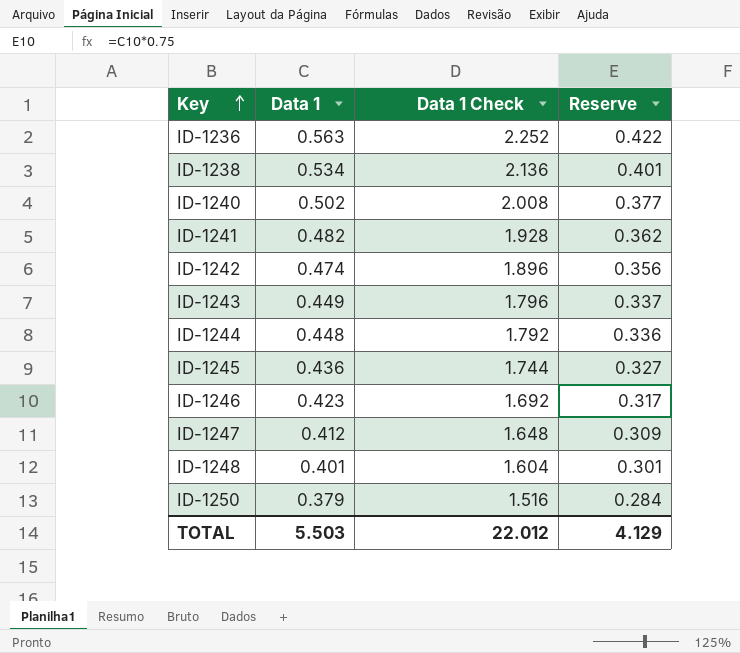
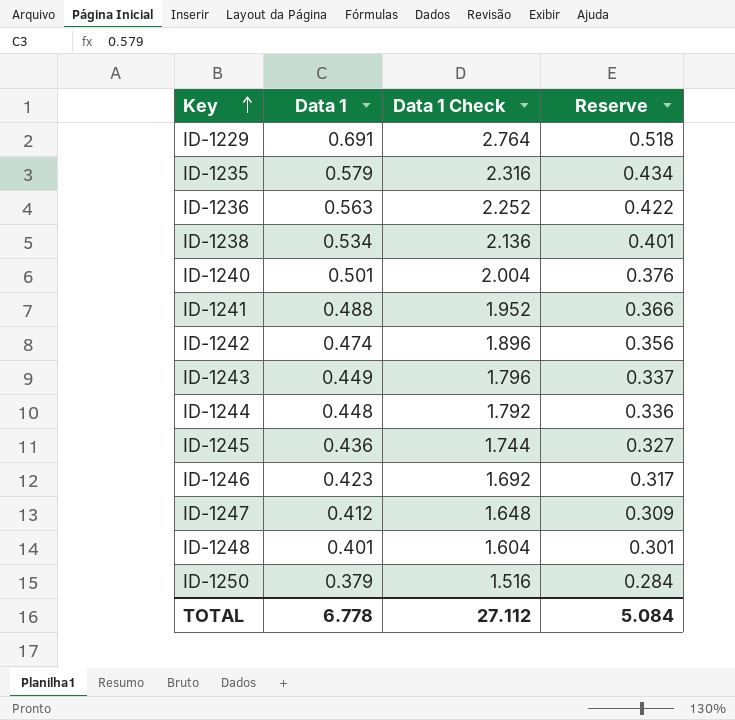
row ID-1229: none -> 0.691 | 2.764 | 0.518
row ID-1235: none -> 0.579 | 2.316 | 0.434
ID-1240 | Data 1: 0.502 -> 0.501
ID-1240 | Data 1 Check: 2.008 -> 2.004
ID-1240 | Reserve: 0.377 -> 0.376
ID-1241 | Data 1: 0.482 -> 0.488
ID-1241 | Data 1 Check: 1.928 -> 1.952
ID-1241 | Reserve: 0.362 -> 0.366
TOTAL | Data 1: 5.503 -> 6.778
TOTAL | Data 1 Check: 22.012 -> 27.112
TOTAL | Reserve: 4.129 -> 5.084

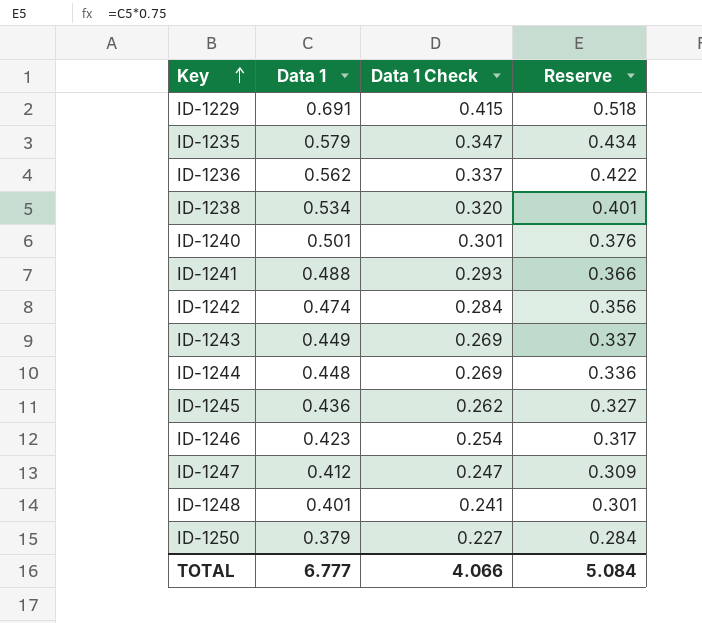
column Data 1 Check | formula: [Data 1] * 4 -> [Data 1] * 0.6
ID-1236 | Data 1: 0.563 -> 0.562
TOTAL | Data 1: 6.778 -> 6.777
TOTAL | Data 1 Check: 27.112 -> 4.066

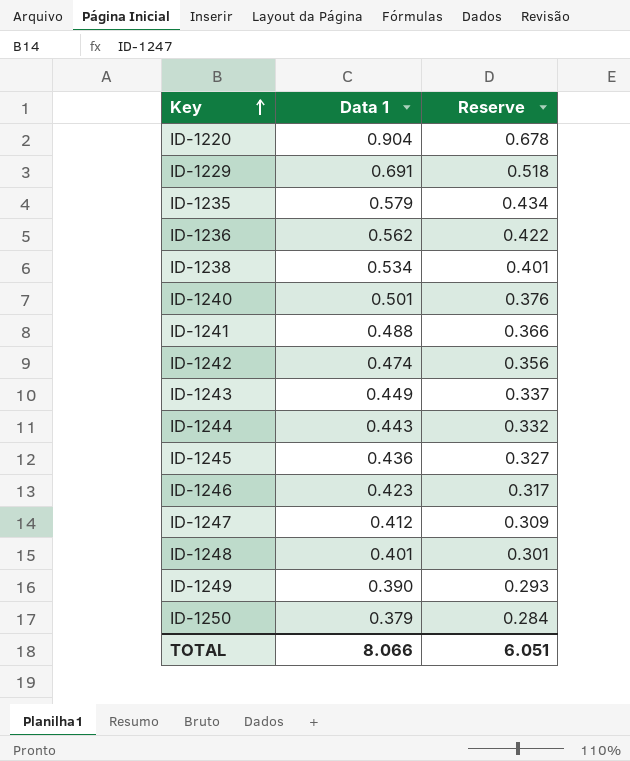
column Data 1 Check | formula: [Data 1] * 0.6 -> none
row ID-1220: none -> 0.904 | 0.678
ID-1244 | Data 1: 0.448 -> 0.443
ID-1244 | Reserve: 0.336 -> 0.332
row ID-1249: none -> 0.390 | 0.293
TOTAL | Data 1: 6.777 -> 8.066
TOTAL | Reserve: 5.084 -> 6.051

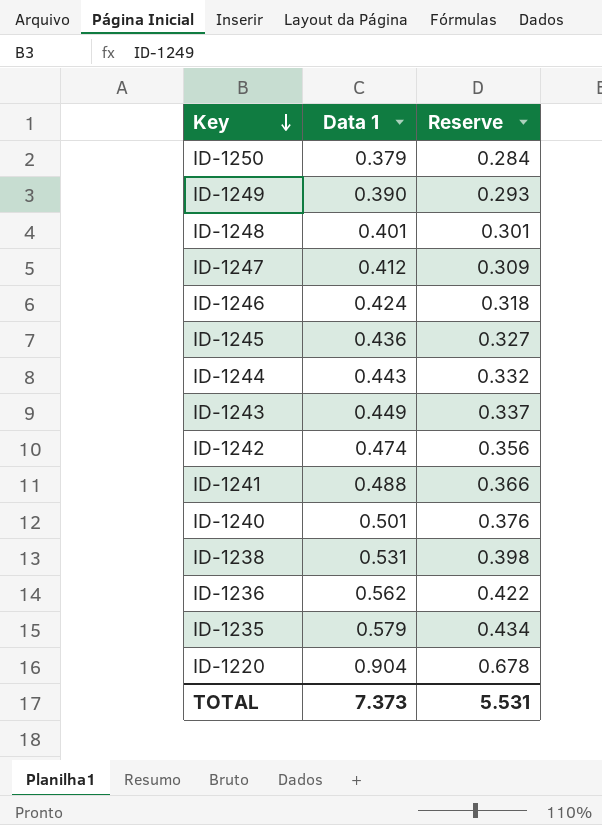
row order: Key ascending -> Key descending
row ID-1229: 0.691 | 0.518 -> none
ID-1246 | Data 1: 0.423 -> 0.424
ID-1246 | Reserve: 0.317 -> 0.318
ID-1238 | Data 1: 0.534 -> 0.531
ID-1238 | Reserve: 0.401 -> 0.398
TOTAL | Data 1: 8.066 -> 7.373
TOTAL | Reserve: 6.051 -> 5.531

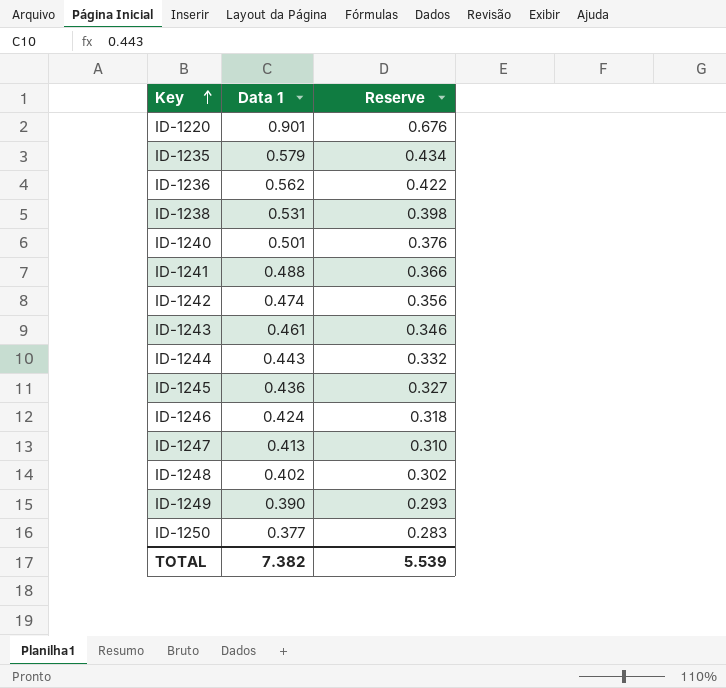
row order: Key descending -> Key ascending
ID-1220 | Data 1: 0.904 -> 0.901
ID-1220 | Reserve: 0.678 -> 0.676
ID-1243 | Data 1: 0.449 -> 0.461
ID-1243 | Reserve: 0.337 -> 0.346
ID-1247 | Data 1: 0.412 -> 0.413
ID-1247 | Reserve: 0.309 -> 0.310
ID-1248 | Data 1: 0.401 -> 0.402
ID-1248 | Reserve: 0.301 -> 0.302
ID-1250 | Data 1: 0.379 -> 0.377
ID-1250 | Reserve: 0.284 -> 0.283
TOTAL | Data 1: 7.373 -> 7.382
TOTAL | Reserve: 5.531 -> 5.539

